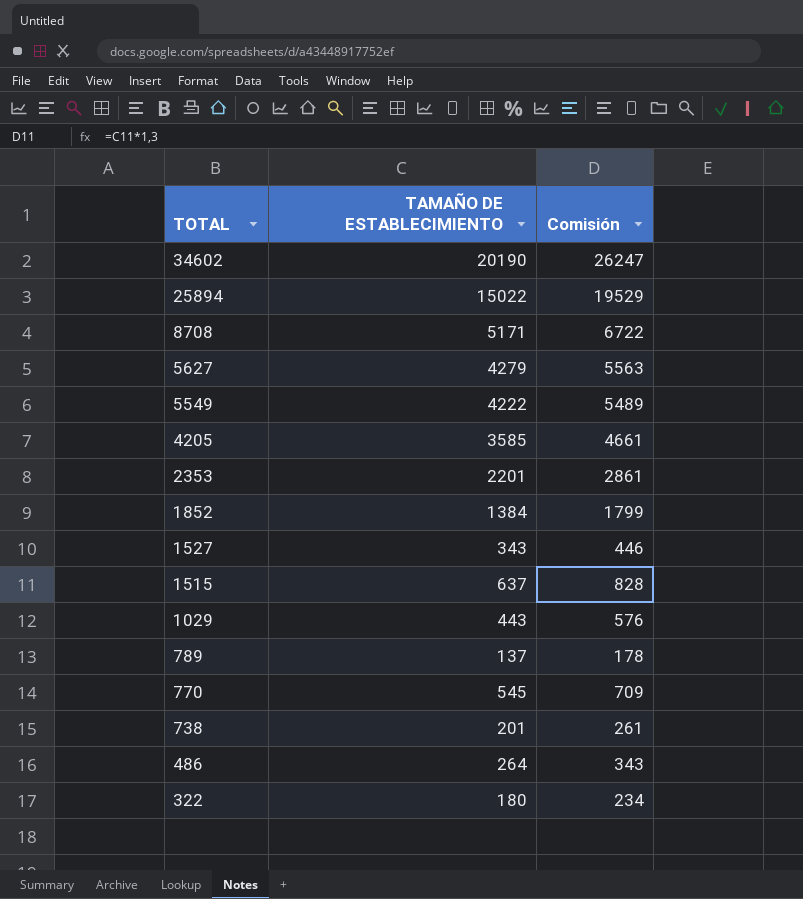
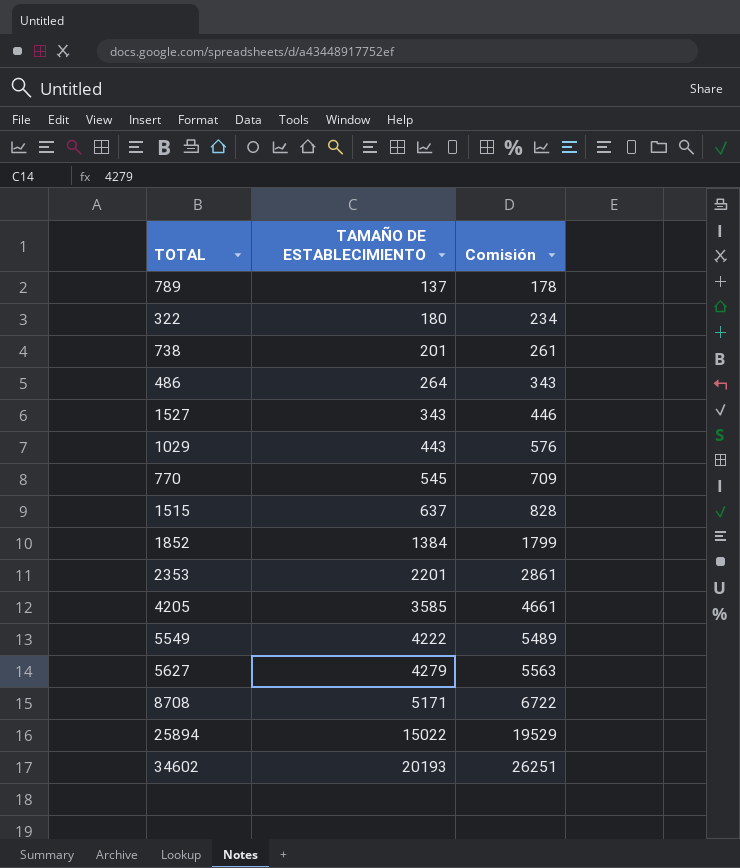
row order: TOTAL descending -> TAMAÑO DE ESTABLECIMIENTO ascending
34602 | TAMAÑO DE ESTABLECIMIENTO: 20190 -> 20193
34602 | Comisión: 26247 -> 26251

